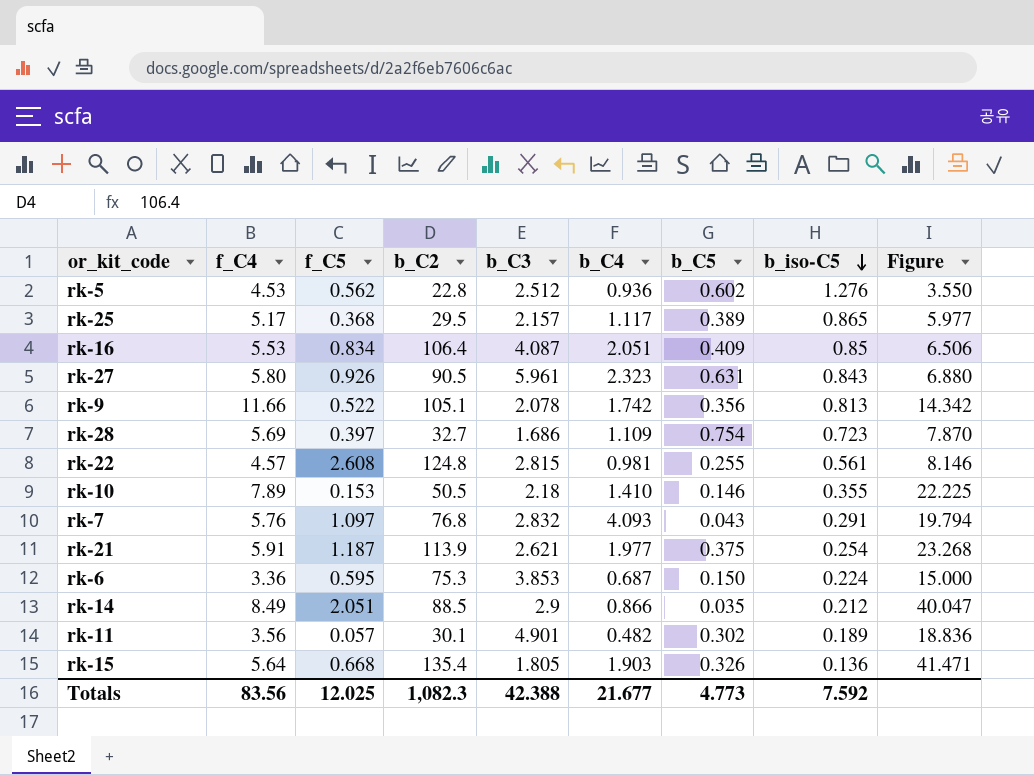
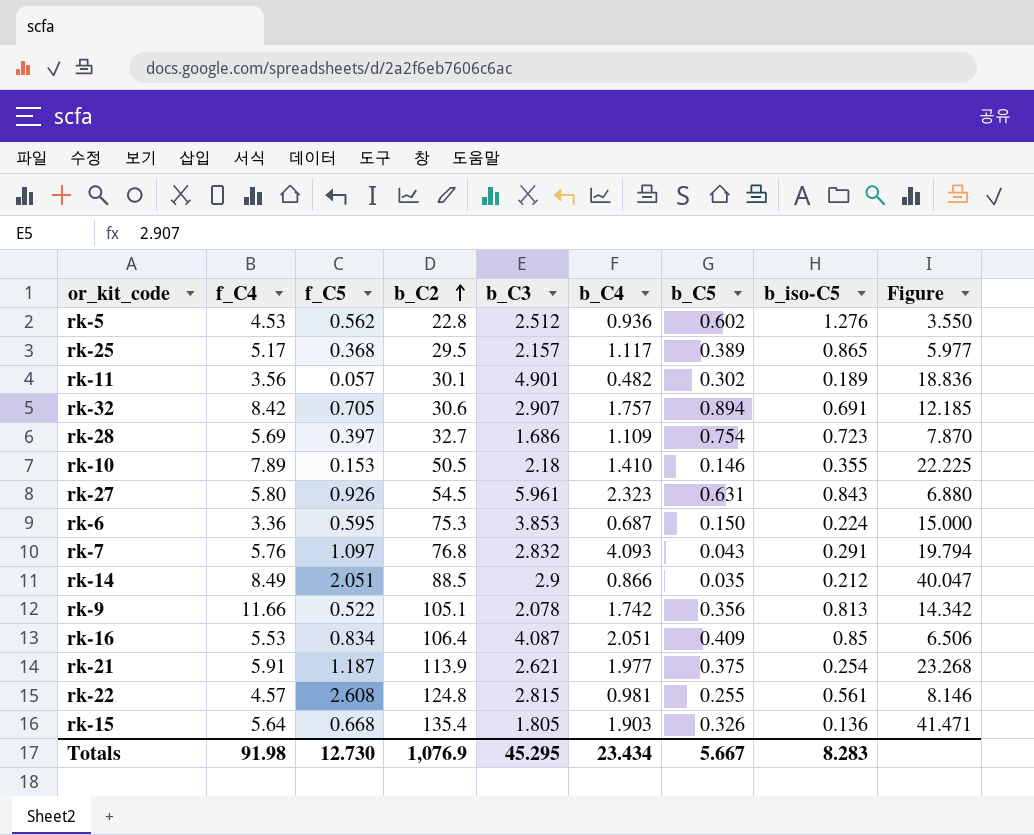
row order: b_iso-C5 descending -> b_C2 ascending
row rk-32: none -> 8.42 | 0.705 | 30.6 | 2.907 | 1.757 | 0.894 | 0.691 | 12.185
rk-27 | b_C2: 90.5 -> 54.5
Totals | f_C4: 83.56 -> 91.98
Totals | f_C5: 12.025 -> 12.730
Totals | b_C2: 1,082.3 -> 1,076.9
Totals | b_C3: 42.388 -> 45.295
Totals | b_C4: 21.677 -> 23.434
Totals | b_C5: 4.773 -> 5.667
Totals | b_iso-C5: 7.592 -> 8.283

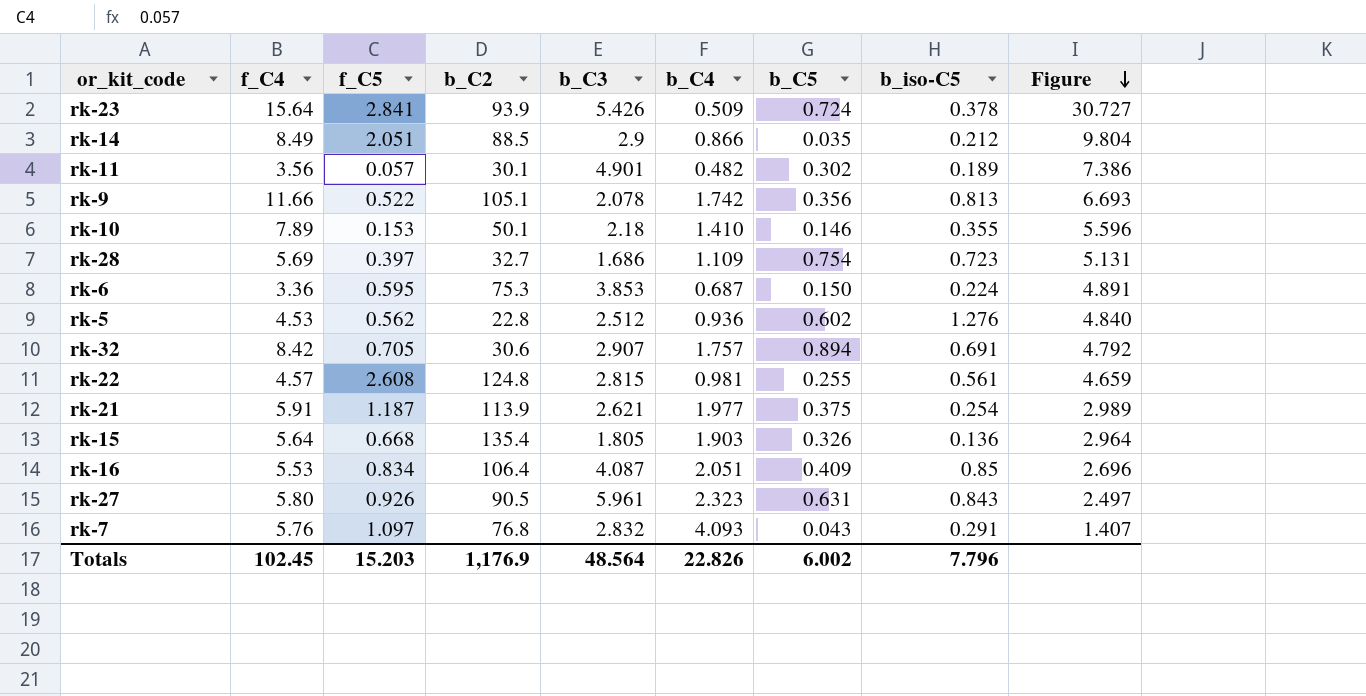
row order: b_C2 ascending -> Figure descending
column Figure | formula: [f_C4] / [b_iso-C5] -> [f_C4] / [b_C4]
row rk-25: 5.17 | 0.368 | 29.5 | 2.157 | 1.117 | 0.389 | 0.865 | 5.977 -> none
row rk-23: none -> 15.64 | 2.841 | 93.9 | 5.426 | 0.509 | 0.724 | 0.378 | 30.727
rk-10 | b_C2: 50.5 -> 50.1
rk-27 | b_C2: 54.5 -> 90.5
Totals | f_C4: 91.98 -> 102.45
Totals | f_C5: 12.730 -> 15.203
Totals | b_C2: 1,076.9 -> 1,176.9
Totals | b_C3: 45.295 -> 48.564
Totals | b_C4: 23.434 -> 22.826
Totals | b_C5: 5.667 -> 6.002
Totals | b_iso-C5: 8.283 -> 7.796

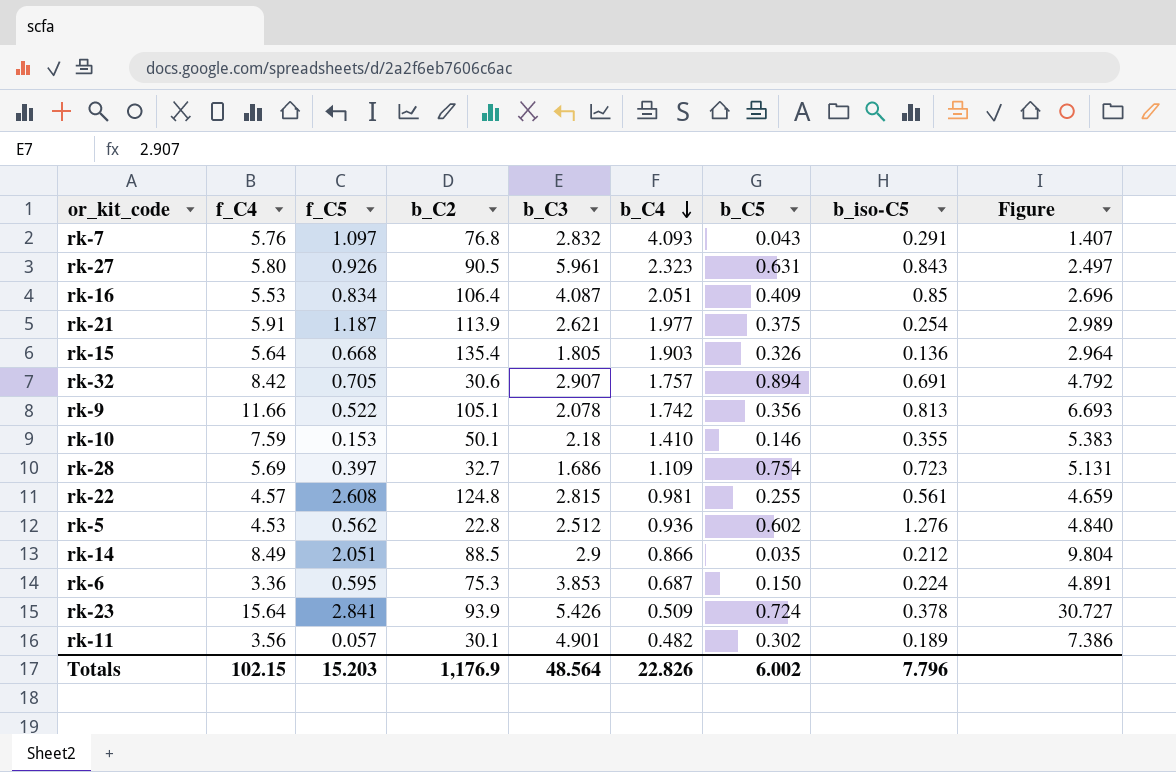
row order: Figure descending -> b_C4 descending
rk-10 | f_C4: 7.89 -> 7.59
rk-10 | Figure: 5.596 -> 5.383
Totals | f_C4: 102.45 -> 102.15

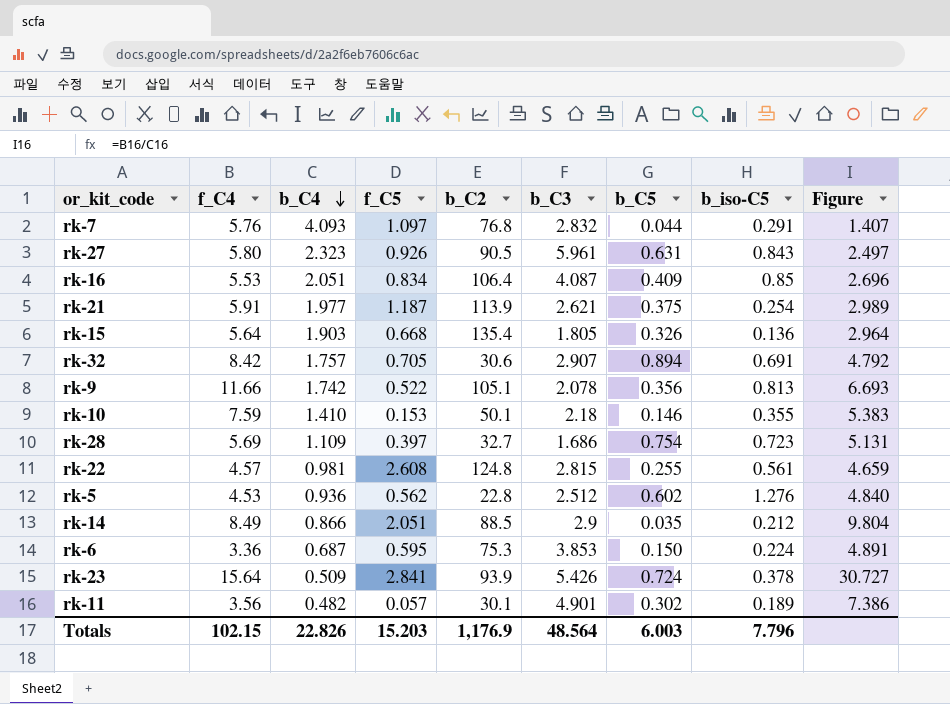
column b_C4 | position: 6 -> 3
rk-7 | b_C5: 0.043 -> 0.044
Totals | b_C5: 6.002 -> 6.003

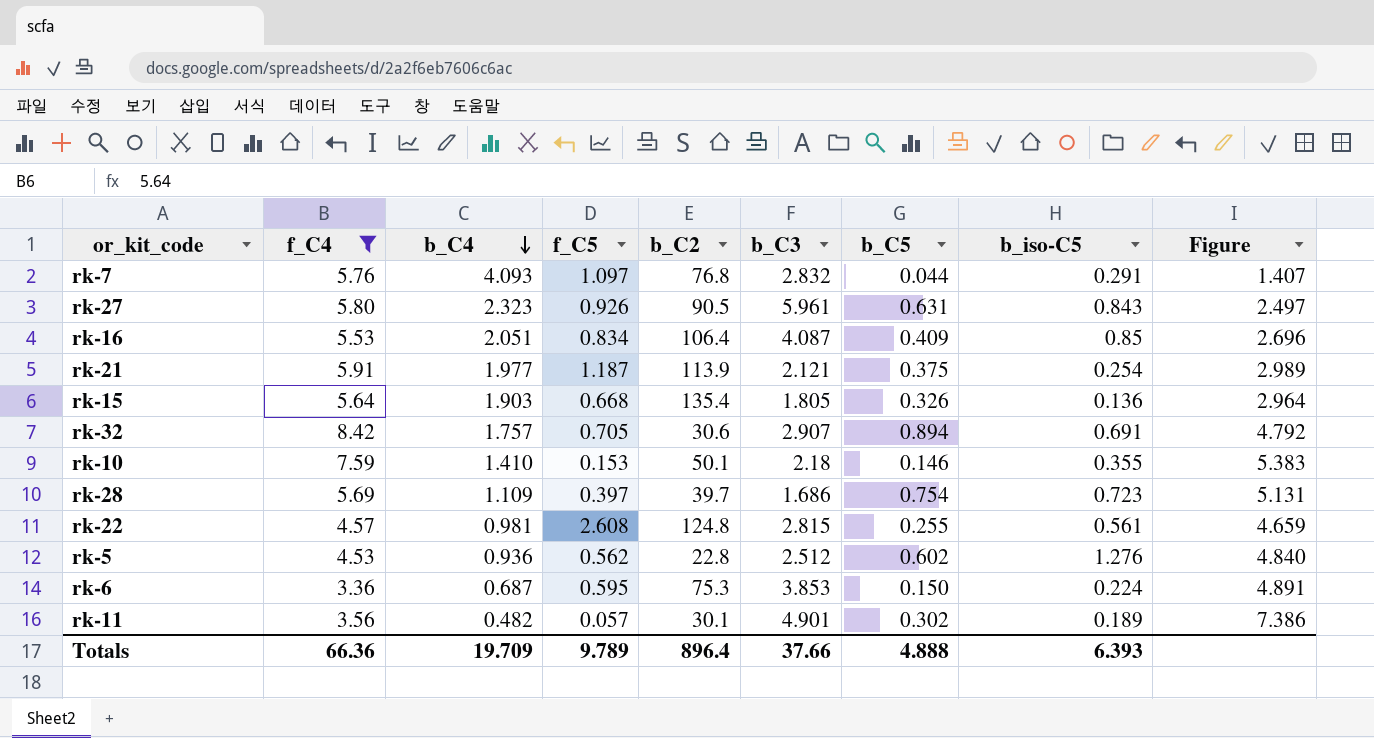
filter: none -> f_C4 <= 8.42
rk-21 | b_C3: 2.621 -> 2.121
rk-28 | b_C2: 32.7 -> 39.7
Totals | f_C4: 102.15 -> 66.36
Totals | b_C4: 22.826 -> 19.709
Totals | f_C5: 15.203 -> 9.789
Totals | b_C2: 1,176.9 -> 896.4
Totals | b_C3: 48.564 -> 37.66
Totals | b_C5: 6.003 -> 4.888
Totals | b_iso-C5: 7.796 -> 6.393

